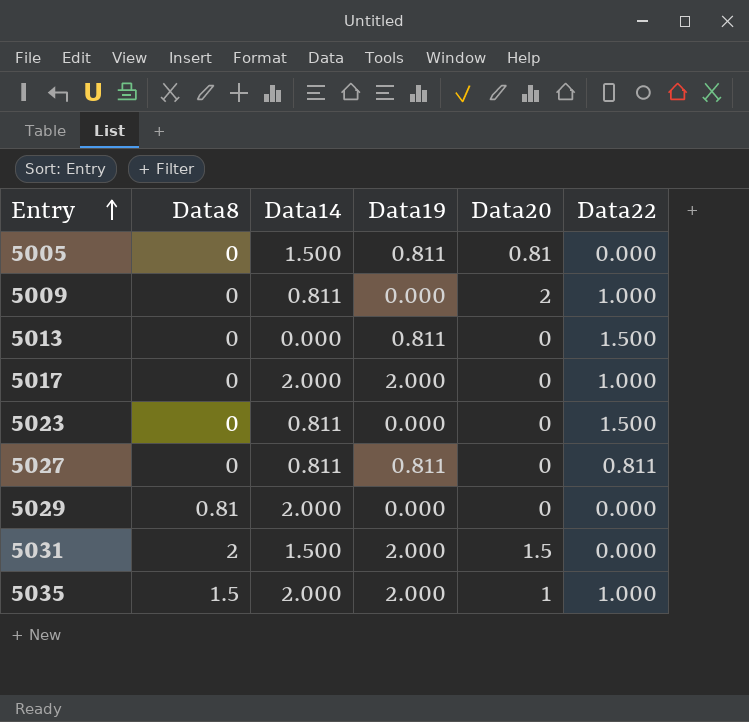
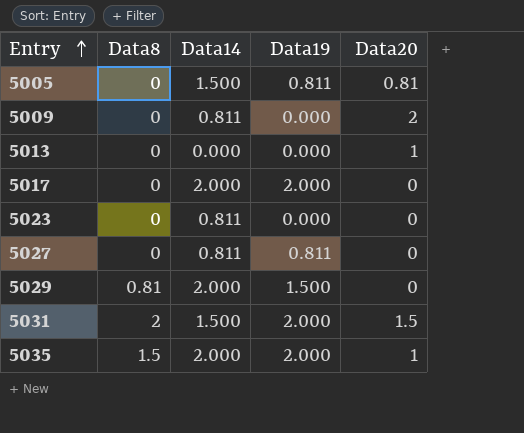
column Data22 | position: 6 -> none
5013 | Data19: 0.811 -> 0.000
5013 | Data20: 0 -> 1
5029 | Data19: 0.000 -> 1.500

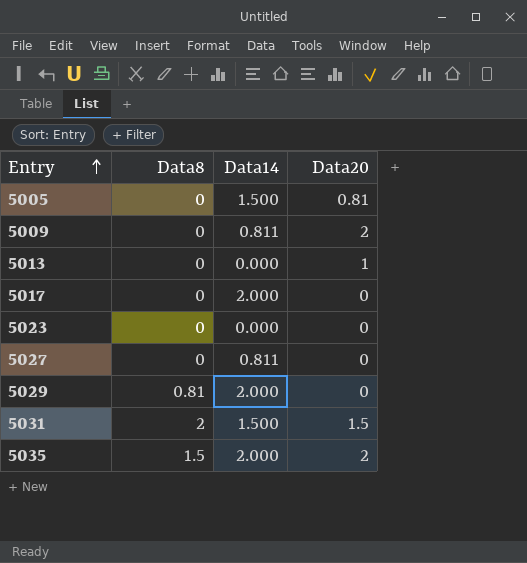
column Data19 | position: 4 -> none
5023 | Data14: 0.811 -> 0.000
5035 | Data20: 1 -> 2

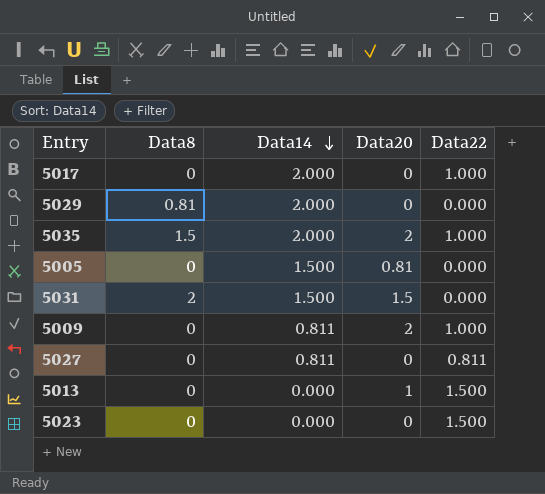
row order: Entry ascending -> Data14 descending
column Data22 | position: none -> 5

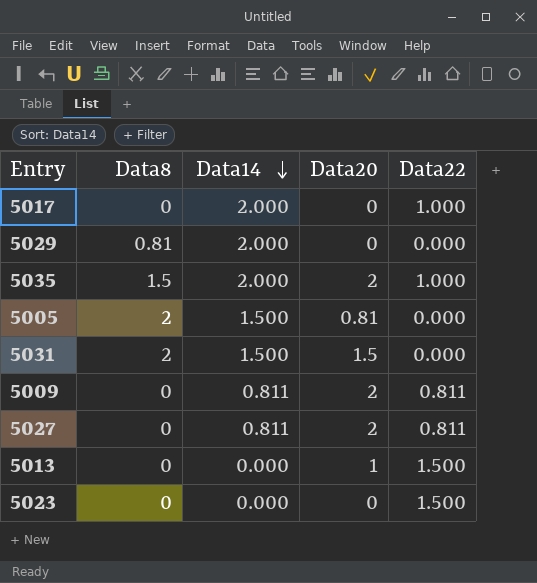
5005 | Data8: 0 -> 2
5009 | Data22: 1.000 -> 0.811
5027 | Data20: 0 -> 2

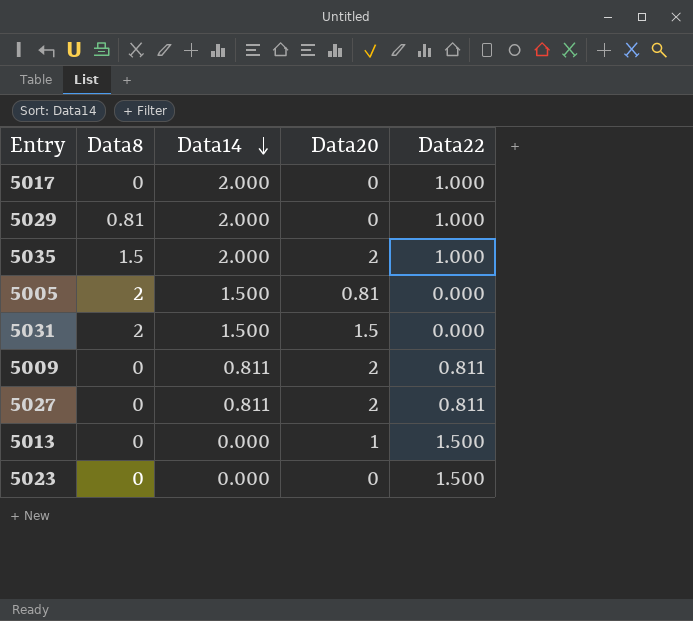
5029 | Data22: 0.000 -> 1.000

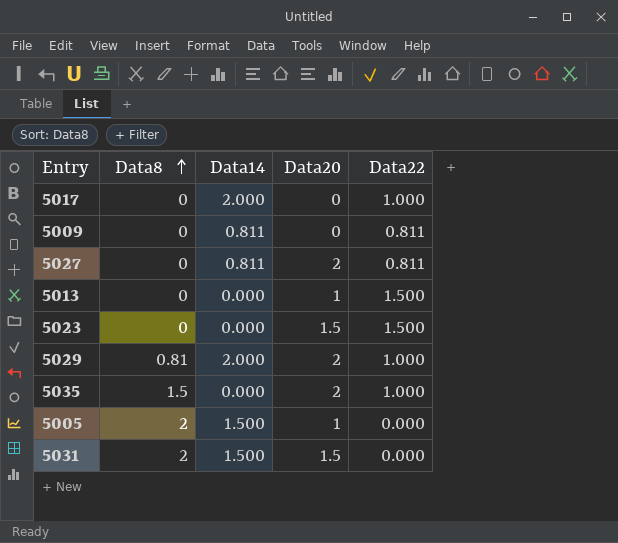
row order: Data14 descending -> Data8 ascending
5009 | Data20: 2 -> 0
5023 | Data20: 0 -> 1.5
5029 | Data20: 0 -> 2
5035 | Data14: 2.000 -> 0.000
5005 | Data20: 0.81 -> 1

